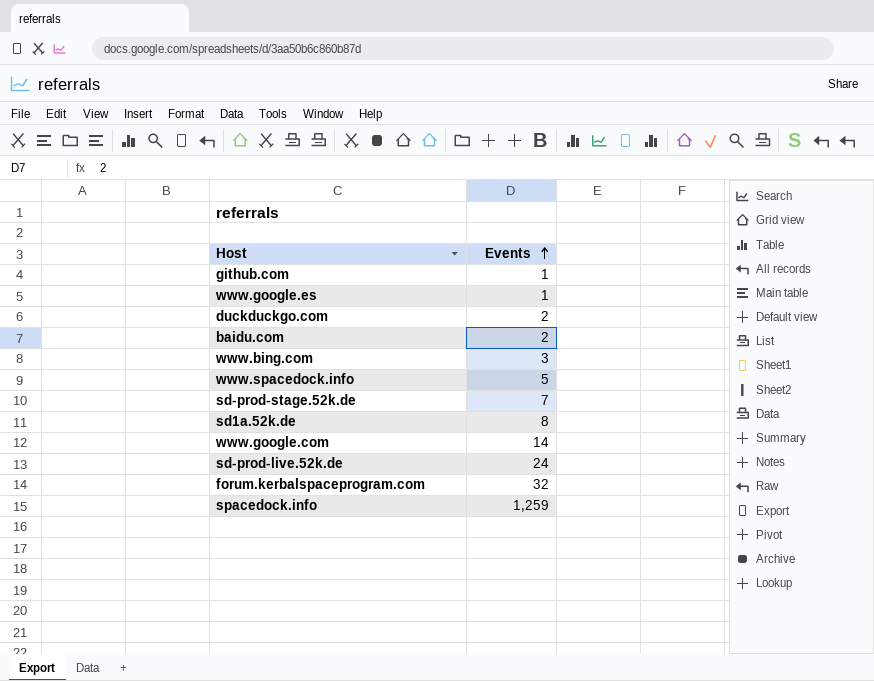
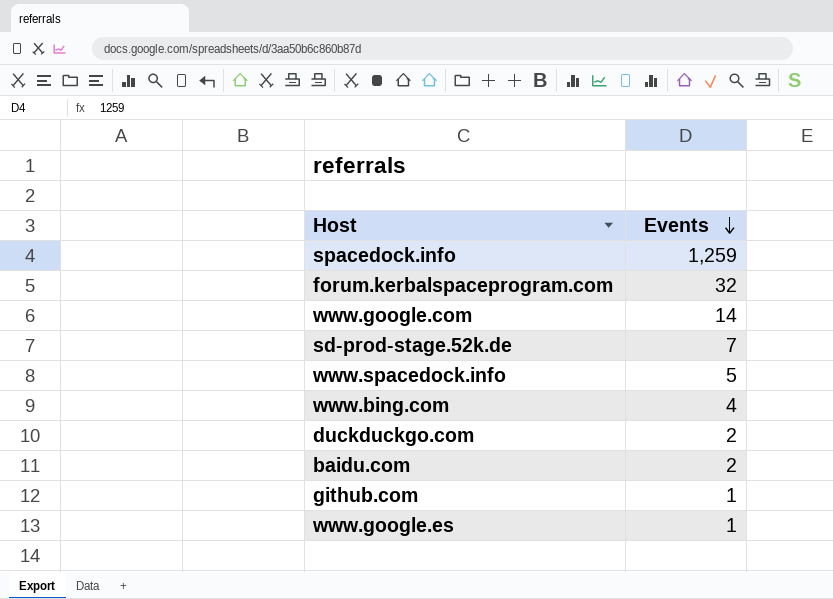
row order: Events ascending -> Events descending
row sd1a.52k.de: 8 -> none
row sd-prod-live.52k.de: 24 -> none
www.bing.com | Events: 3 -> 4

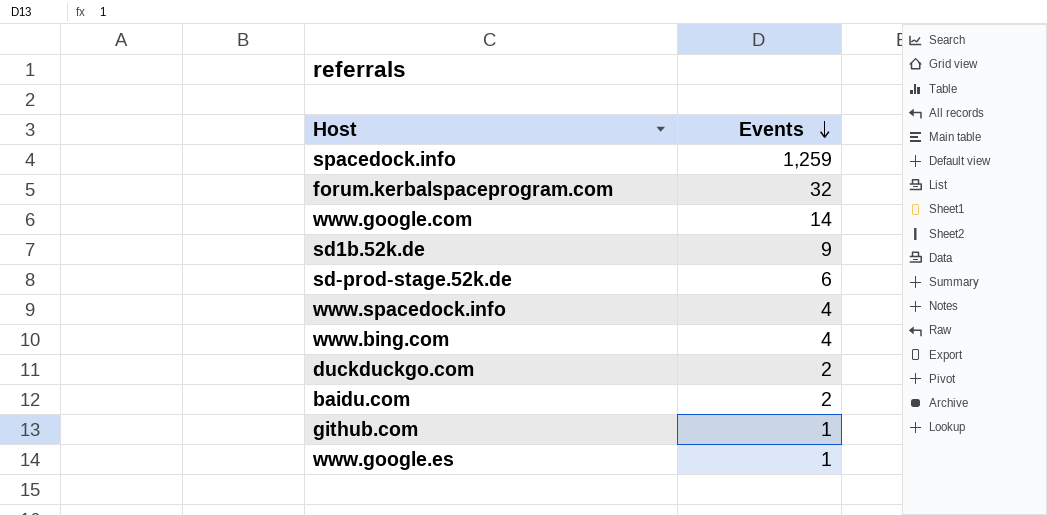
row sd1b.52k.de: none -> 9
sd-prod-stage.52k.de | Events: 7 -> 6
www.spacedock.info | Events: 5 -> 4

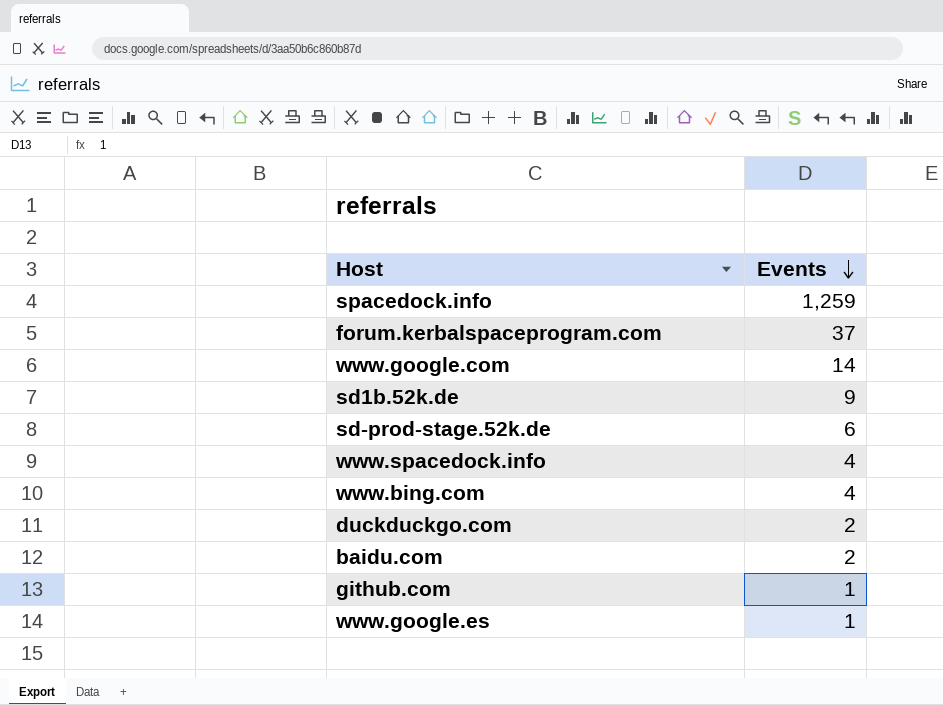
forum.kerbalspaceprogram.com | Events: 32 -> 37

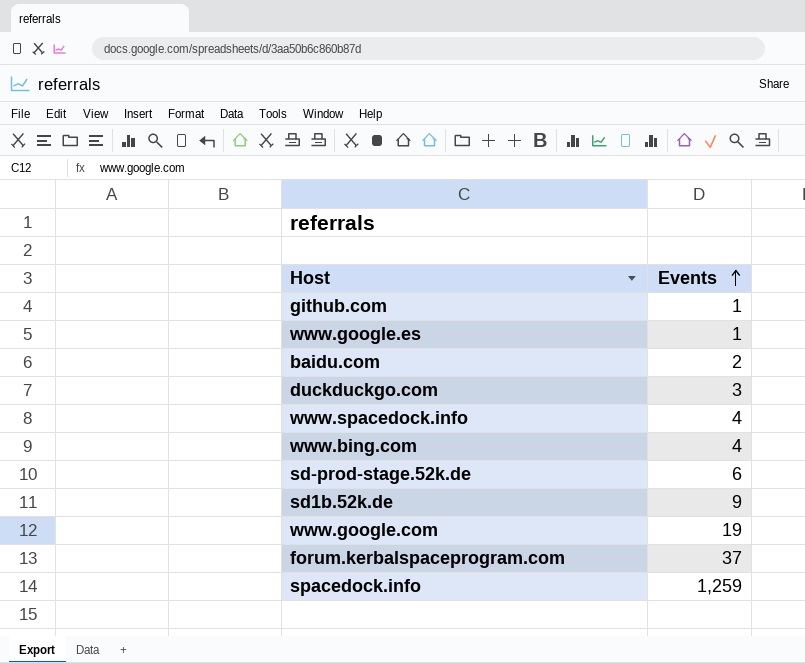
row order: Events descending -> Events ascending
duckduckgo.com | Events: 2 -> 3
www.google.com | Events: 14 -> 19

